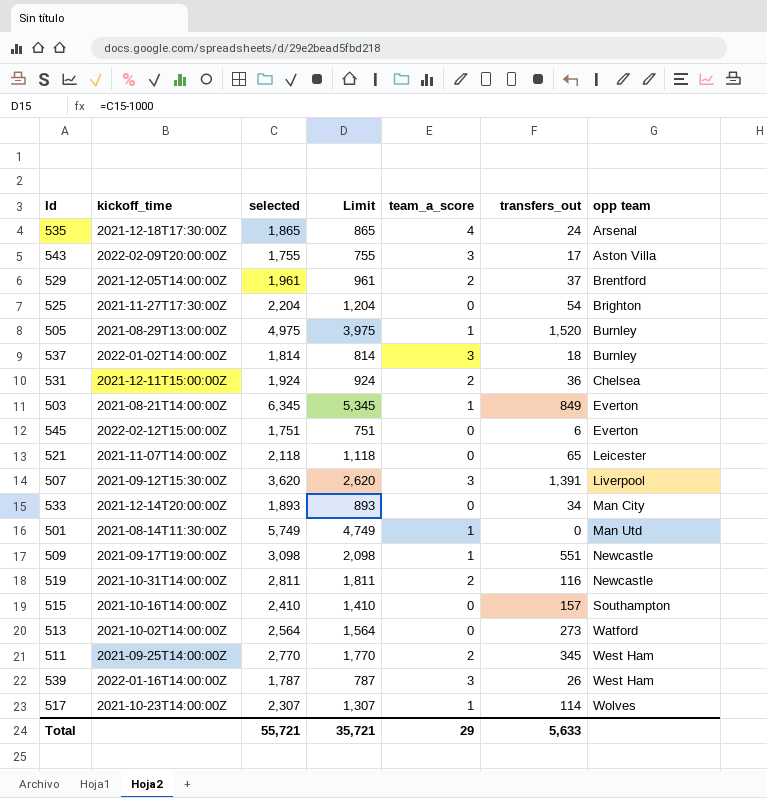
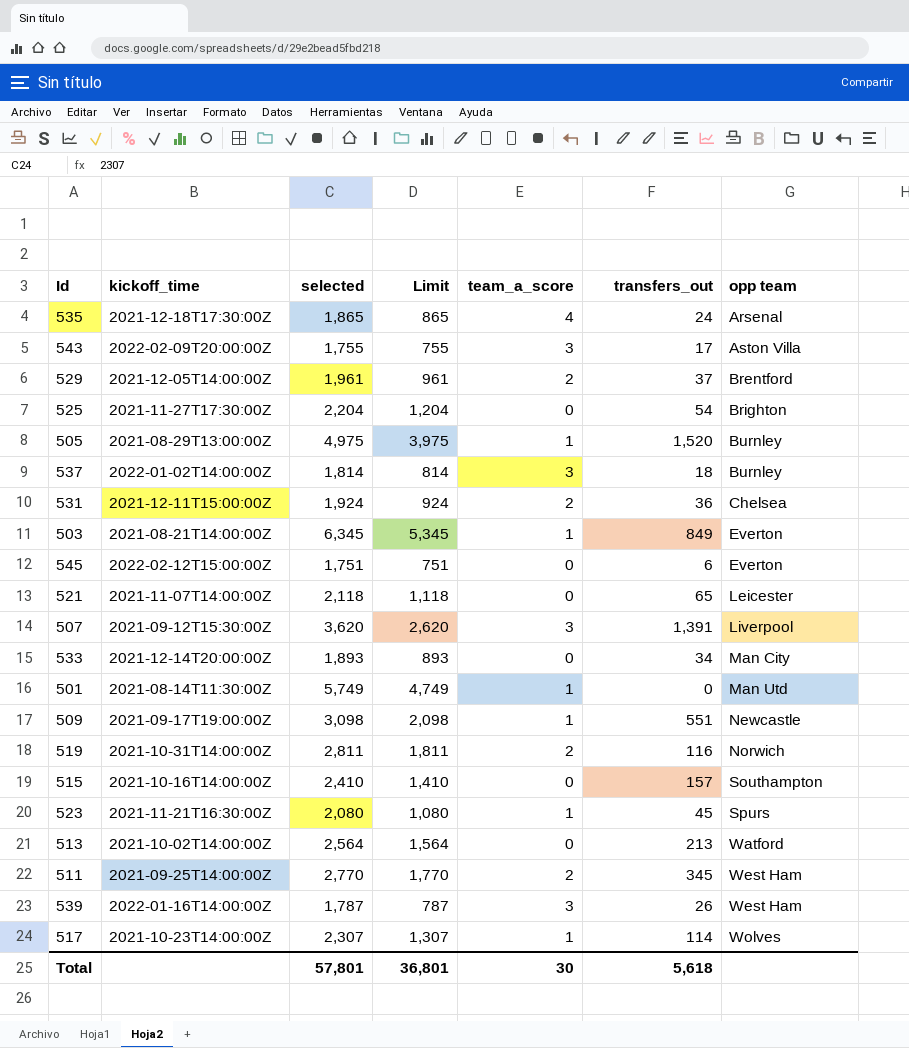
519 | opp team: Newcastle -> Norwich
row 523: none -> 2021-11-21T16:30:00Z | 2,080 | 1,080 | 1 | 45 | Spurs
513 | transfers_out: 273 -> 213
Total | selected: 55,721 -> 57,801
Total | Limit: 35,721 -> 36,801
Total | team_a_score: 29 -> 30
Total | transfers_out: 5,633 -> 5,618

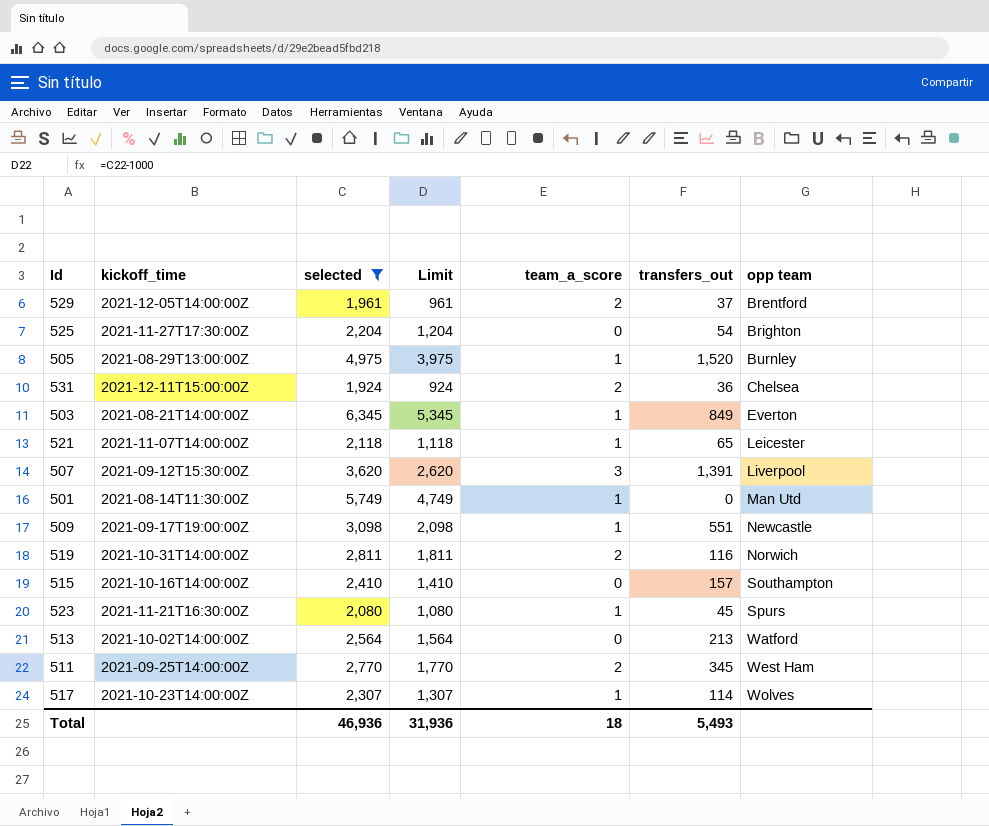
filter: none -> selected >= 1,924
521 | team_a_score: 0 -> 1
Total | selected: 57,801 -> 46,936
Total | Limit: 36,801 -> 31,936
Total | team_a_score: 30 -> 18
Total | transfers_out: 5,618 -> 5,493

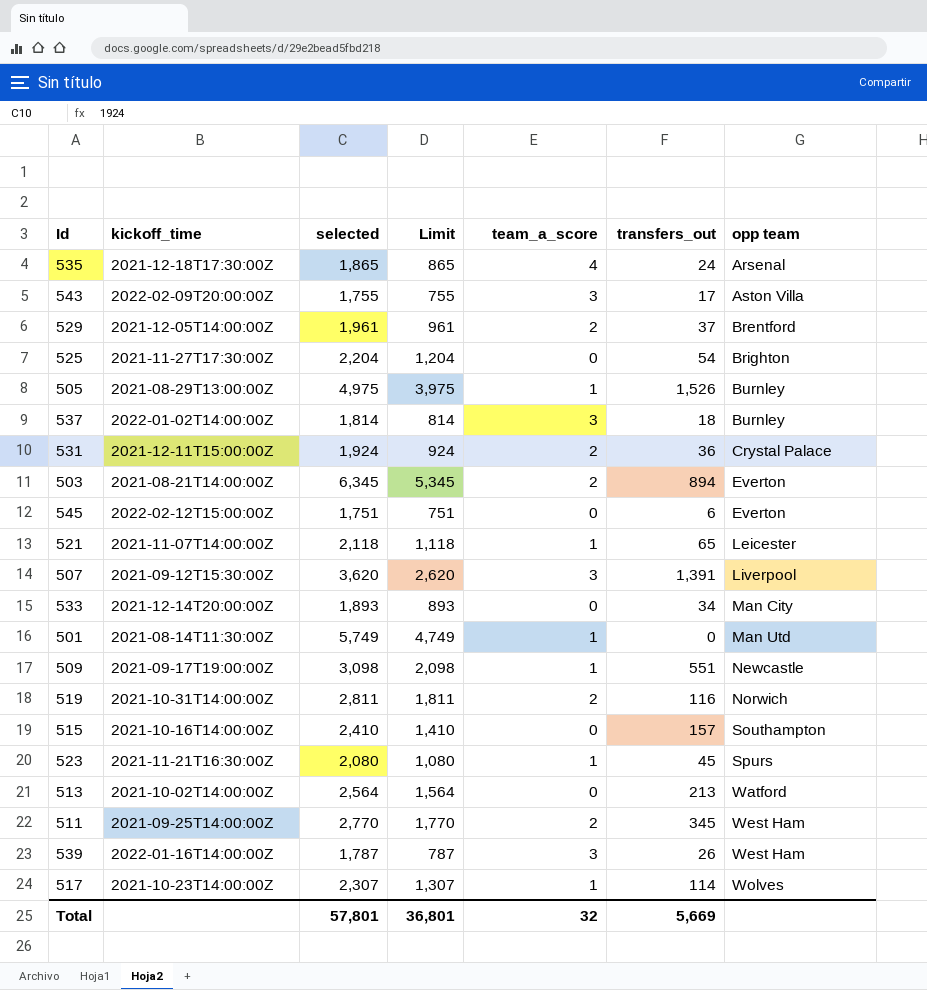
filter: selected >= 1,924 -> none
505 | transfers_out: 1,520 -> 1,526
531 | opp team: Chelsea -> Crystal Palace
503 | team_a_score: 1 -> 2
503 | transfers_out: 849 -> 894
Total | selected: 46,936 -> 57,801
Total | Limit: 31,936 -> 36,801
Total | team_a_score: 18 -> 32
Total | transfers_out: 5,493 -> 5,669

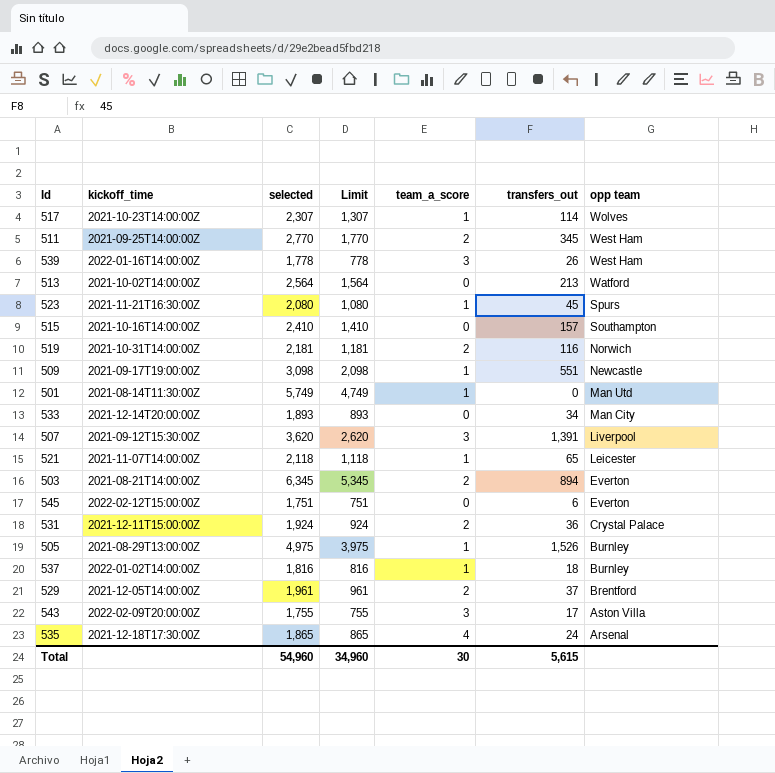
row order: opp team ascending -> opp team descending
row 525: 2021-11-27T17:30:00Z | 2,204 | 1,204 | 0 | 54 | Brighton -> none
539 | selected: 1,787 -> 1,778
539 | Limit: 787 -> 778
519 | selected: 2,811 -> 2,181
519 | Limit: 1,811 -> 1,181
537 | selected: 1,814 -> 1,816
537 | Limit: 814 -> 816
537 | team_a_score: 3 -> 1
Total | selected: 57,801 -> 54,960
Total | Limit: 36,801 -> 34,960
Total | team_a_score: 32 -> 30
Total | transfers_out: 5,669 -> 5,615

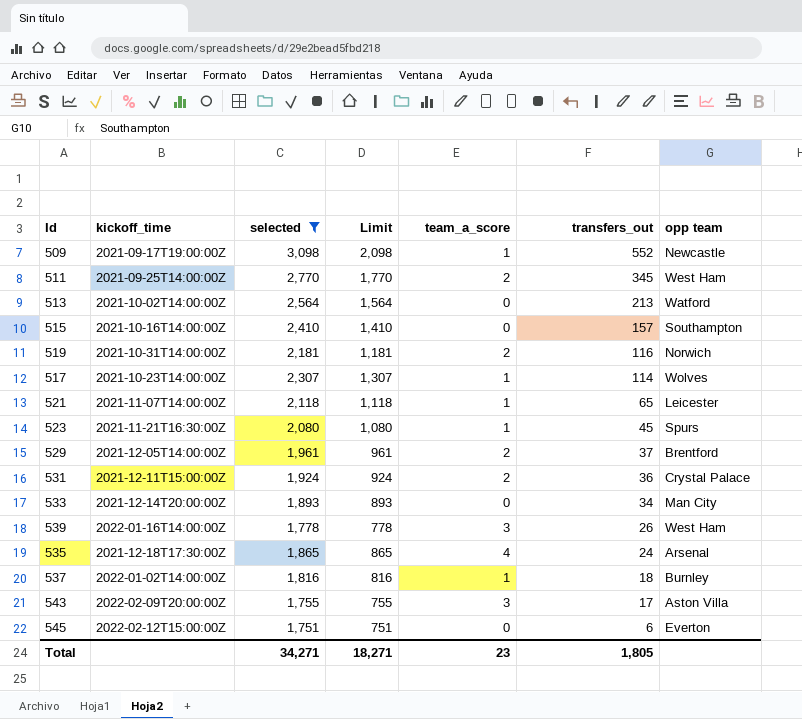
filter: none -> selected <= 3,098
row order: opp team descending -> transfers_out descending
509 | transfers_out: 551 -> 552
Total | selected: 54,960 -> 34,271
Total | Limit: 34,960 -> 18,271
Total | team_a_score: 30 -> 23
Total | transfers_out: 5,615 -> 1,805

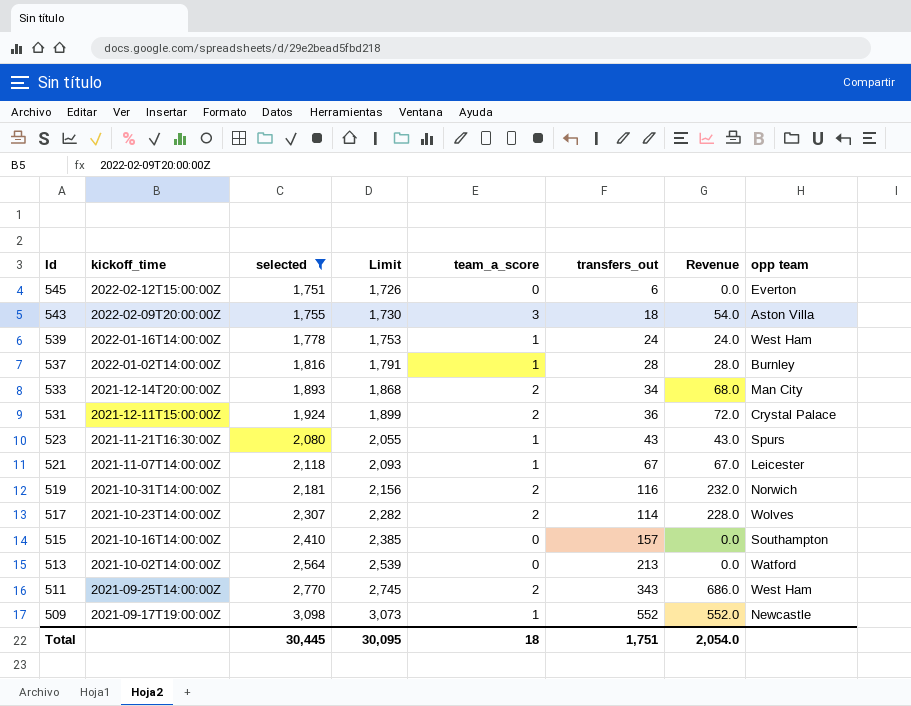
row order: transfers_out descending -> Id descending
column Limit | formula: [selected] - 1000 -> [selected] - 25
column Revenue | formula: none -> [team_a_score] * [transfers_out]
row 529: 2021-12-05T14:00:00Z | 1,961 | 961 | 2 | 37 | Brentford -> none
row 535: 2021-12-18T17:30:00Z | 1,865 | 865 | 4 | 24 | Arsenal -> none
543 | transfers_out: 17 -> 18
539 | team_a_score: 3 -> 1
539 | transfers_out: 26 -> 24
537 | transfers_out: 18 -> 28
533 | team_a_score: 0 -> 2
523 | transfers_out: 45 -> 43
521 | transfers_out: 65 -> 67
517 | team_a_score: 1 -> 2
511 | transfers_out: 345 -> 343
Total | selected: 34,271 -> 30,445
Total | Limit: 18,271 -> 30,095
Total | team_a_score: 23 -> 18
Total | transfers_out: 1,805 -> 1,751

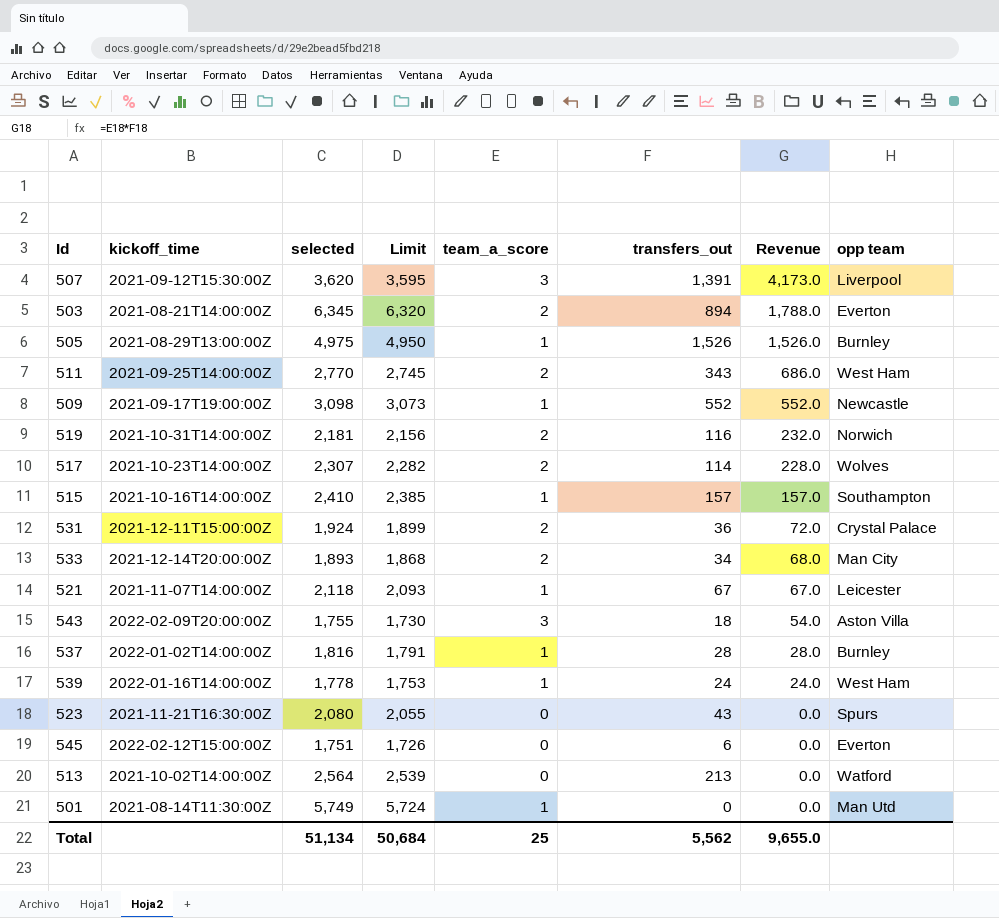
filter: selected <= 3,098 -> none
row order: Id descending -> Revenue descending
515 | team_a_score: 0 -> 1
515 | Revenue: 0.0 -> 157.0
523 | team_a_score: 1 -> 0
523 | Revenue: 43.0 -> 0.0
Total | selected: 30,445 -> 51,134
Total | Limit: 30,095 -> 50,684
Total | team_a_score: 18 -> 25
Total | transfers_out: 1,751 -> 5,562
Total | Revenue: 2,054.0 -> 9,655.0

